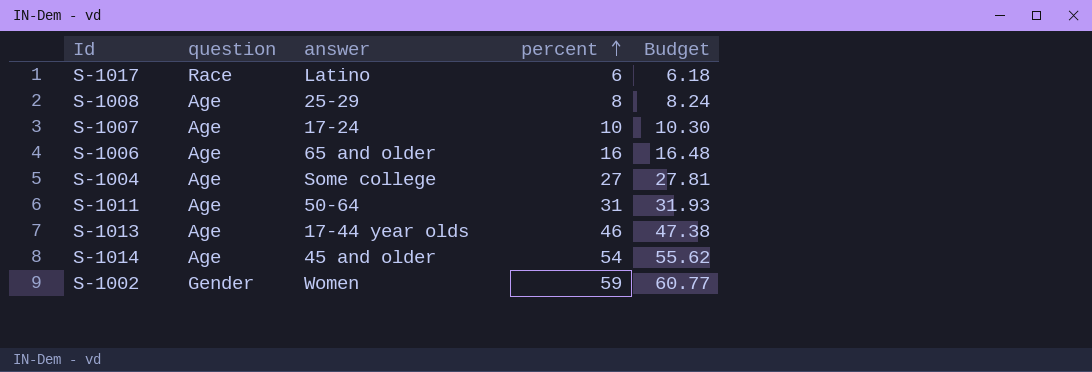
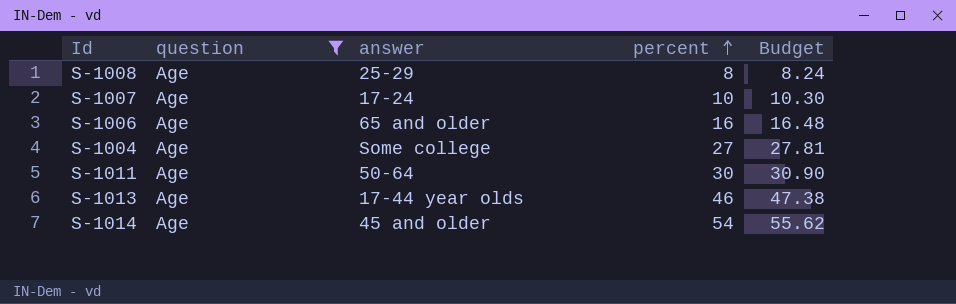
filter: none -> question = Age
S-1011 | percent: 31 -> 30
S-1011 | Budget: 31.93 -> 30.90

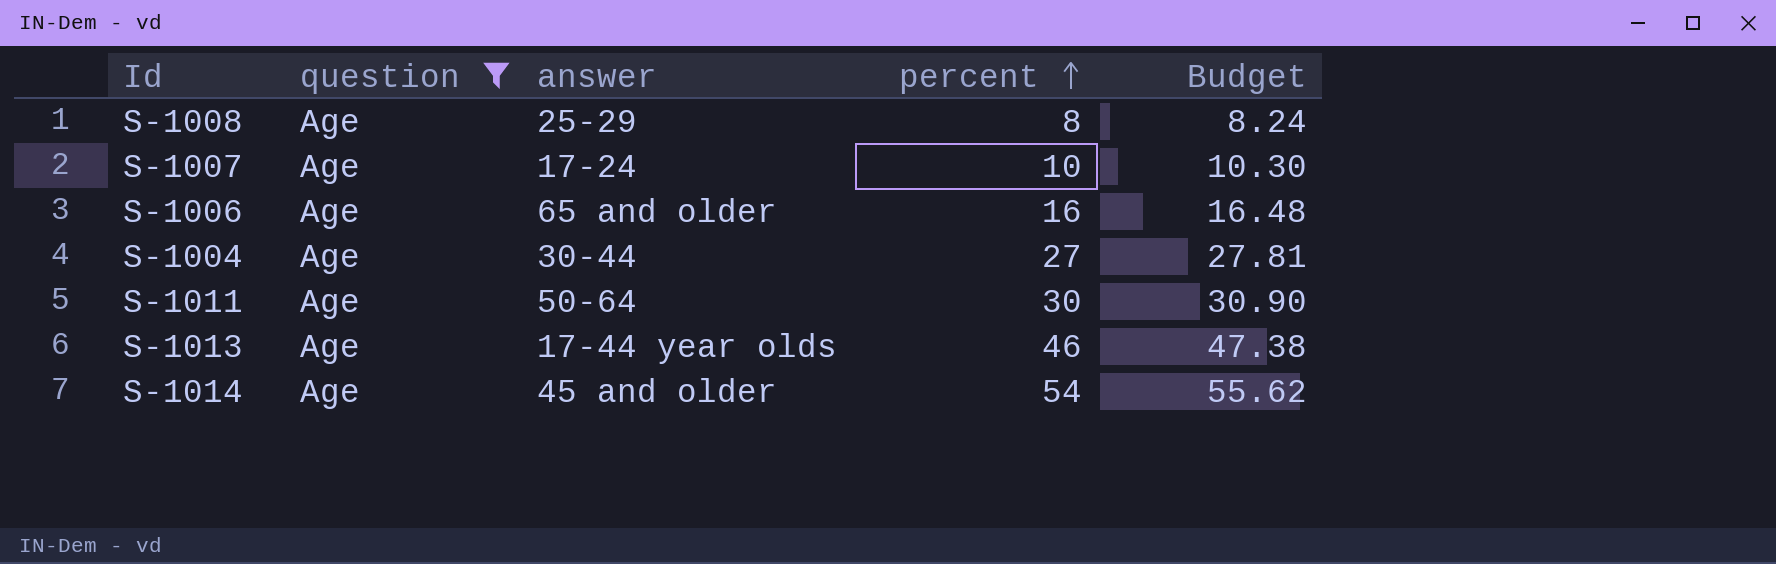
S-1004 | answer: Some college -> 30-44

